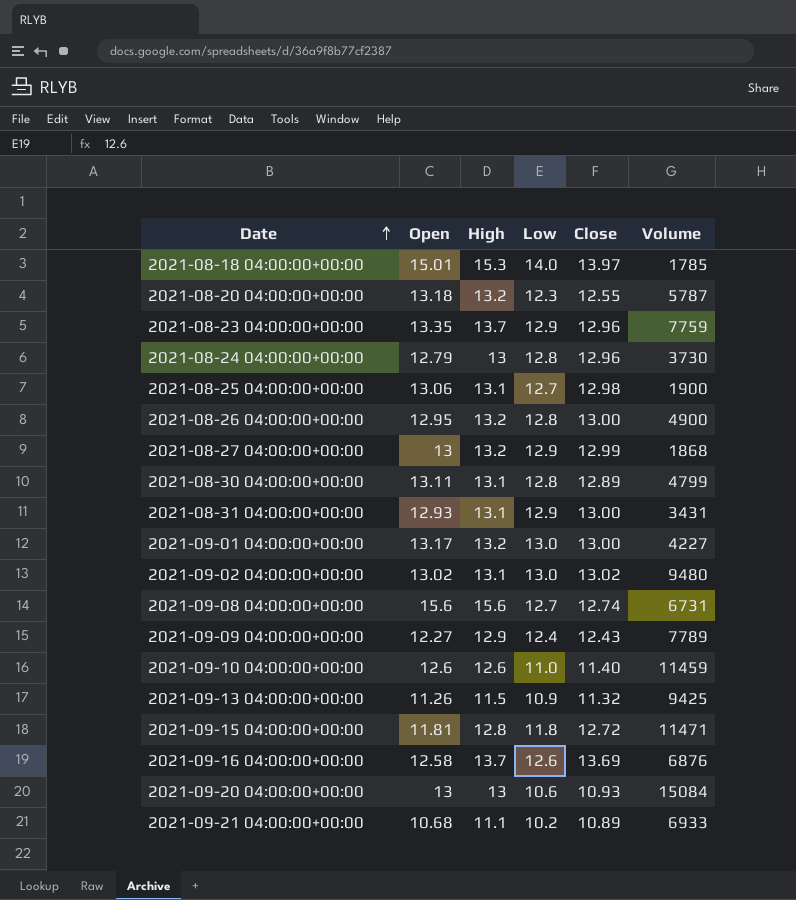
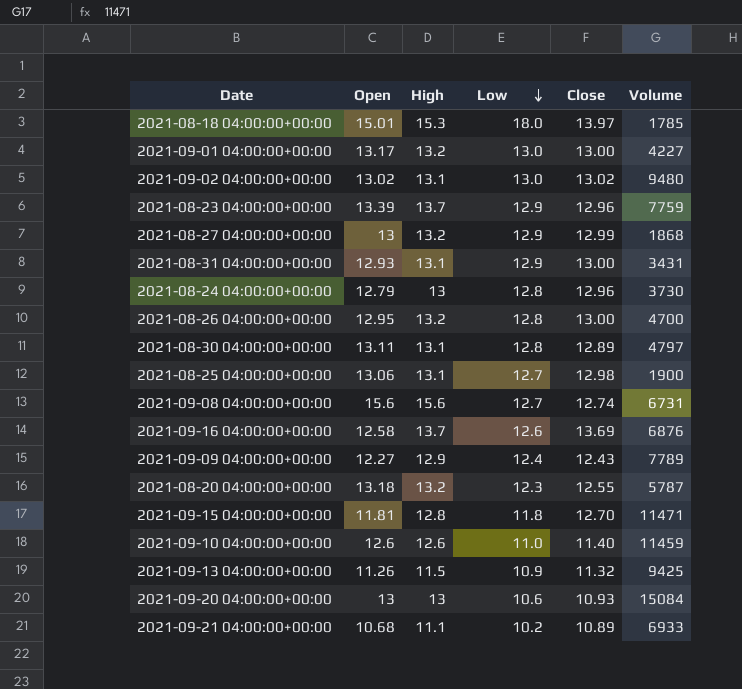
row order: Date ascending -> Low descending
2021-08-18 04:00:00+00:00 | Low: 14.0 -> 18.0
2021-08-23 04:00:00+00:00 | Open: 13.35 -> 13.39
2021-08-26 04:00:00+00:00 | Volume: 4900 -> 4700
2021-08-30 04:00:00+00:00 | Volume: 4799 -> 4797
2021-09-15 04:00:00+00:00 | Close: 12.72 -> 12.70

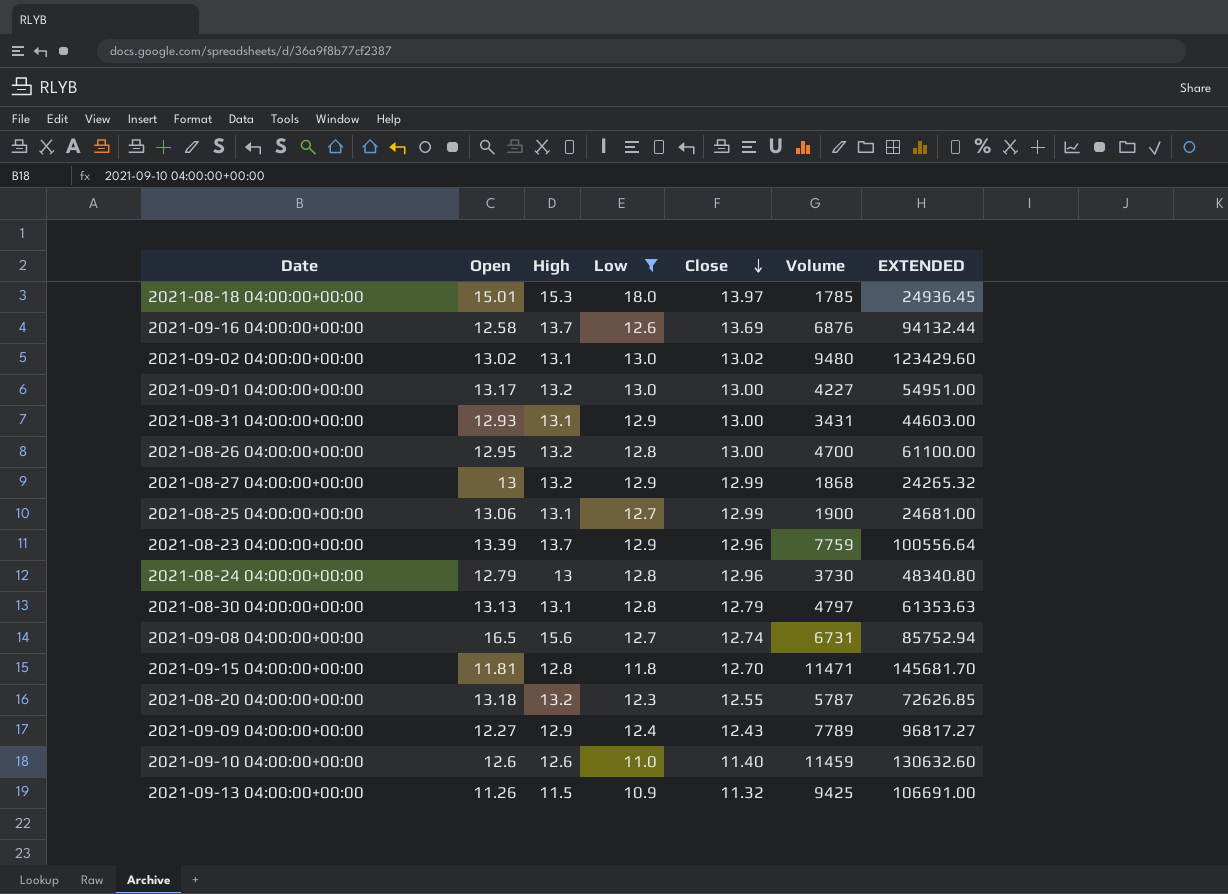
filter: none -> Low >= 10.9
row order: Low descending -> Close descending
column EXTENDED | formula: none -> [Close] * [Volume]
2021-08-25 04:00:00+00:00 | Close: 12.98 -> 12.99
2021-08-30 04:00:00+00:00 | Open: 13.11 -> 13.13
2021-08-30 04:00:00+00:00 | Close: 12.89 -> 12.79
2021-09-08 04:00:00+00:00 | Open: 15.6 -> 16.5

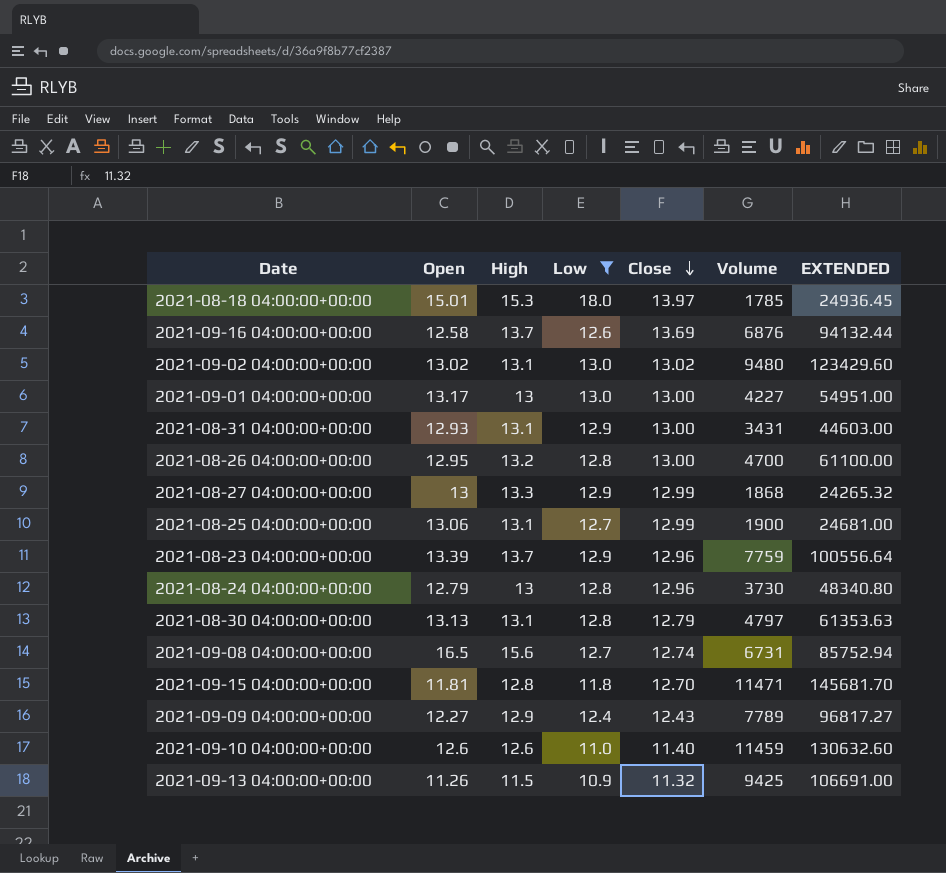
row 2021-08-20 04:00:00+00:00: 13.18 | 13.2 | 12.3 | 12.55 | 5787 | 72626.85 -> none
2021-09-01 04:00:00+00:00 | High: 13.2 -> 13
2021-08-27 04:00:00+00:00 | High: 13.2 -> 13.3

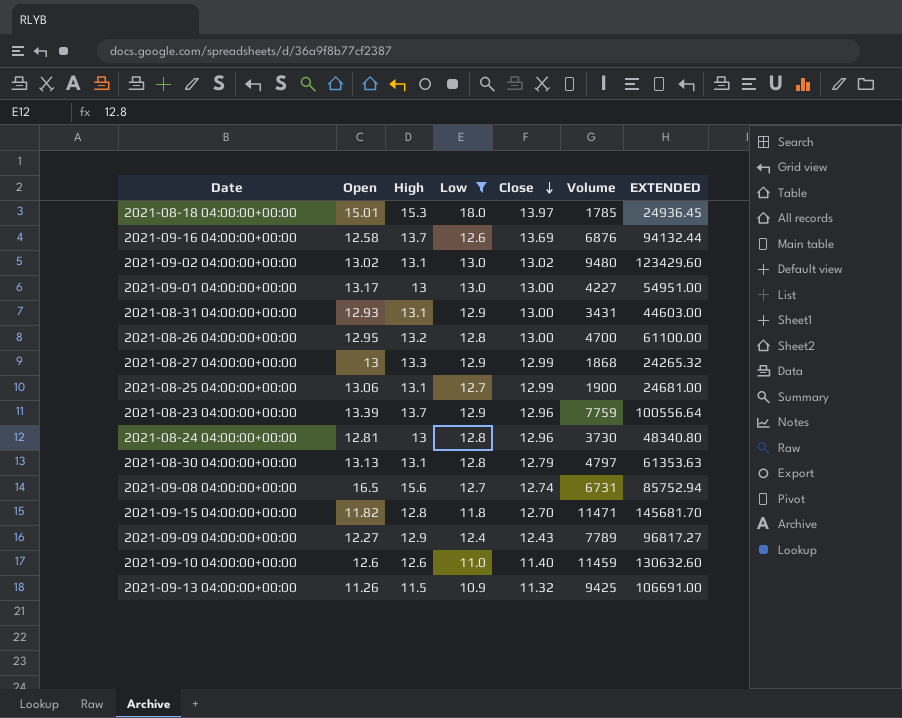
2021-08-24 04:00:00+00:00 | Open: 12.79 -> 12.81
2021-09-15 04:00:00+00:00 | Open: 11.81 -> 11.82

